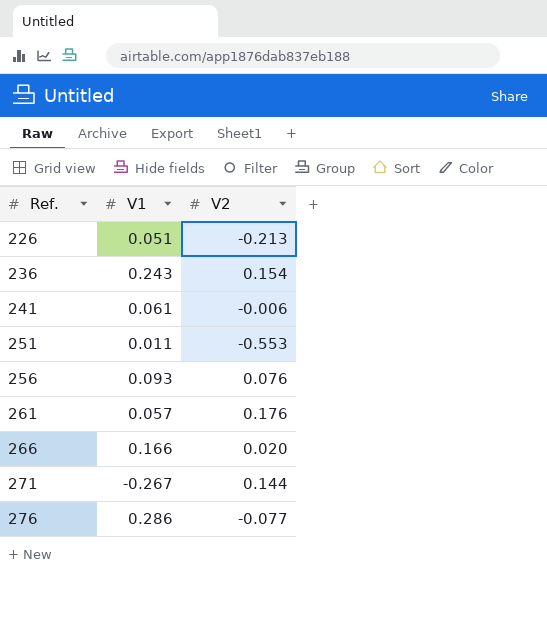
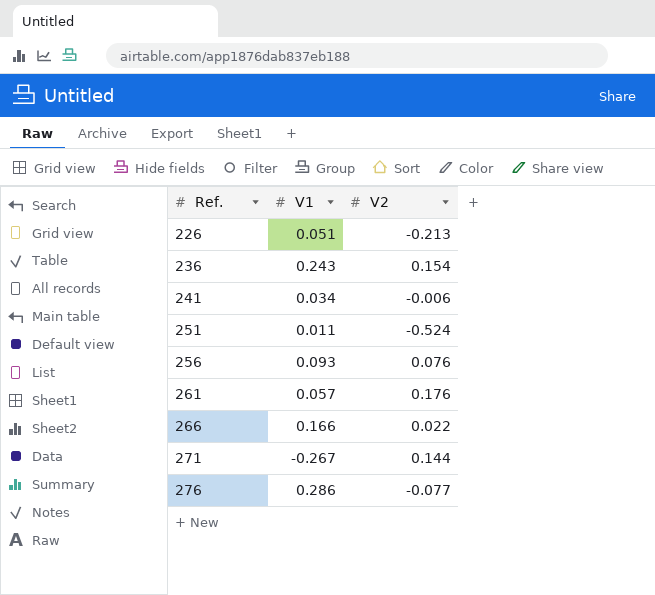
241 | V1: 0.061 -> 0.034
251 | V2: -0.553 -> -0.524
266 | V2: 0.020 -> 0.022

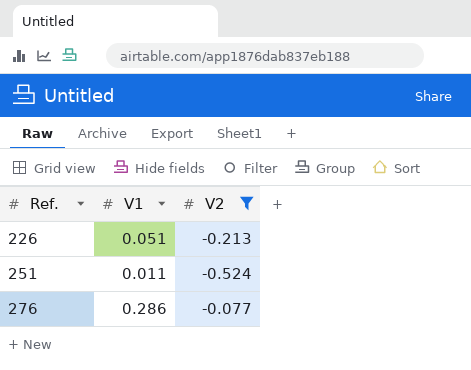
filter: none -> V2 <= -0.077

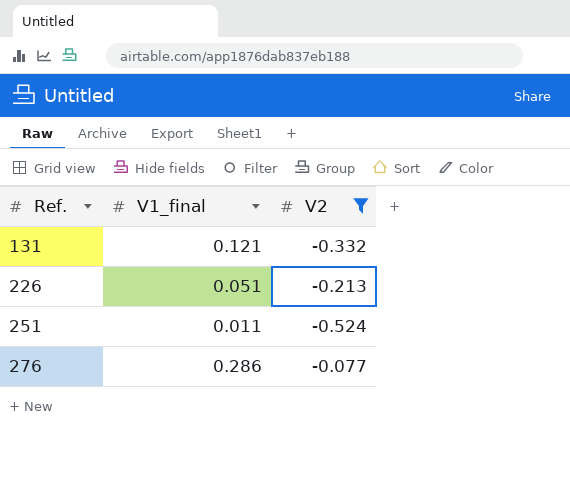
column name: V1 -> V1_final
row 131: none -> 0.121 | -0.332

